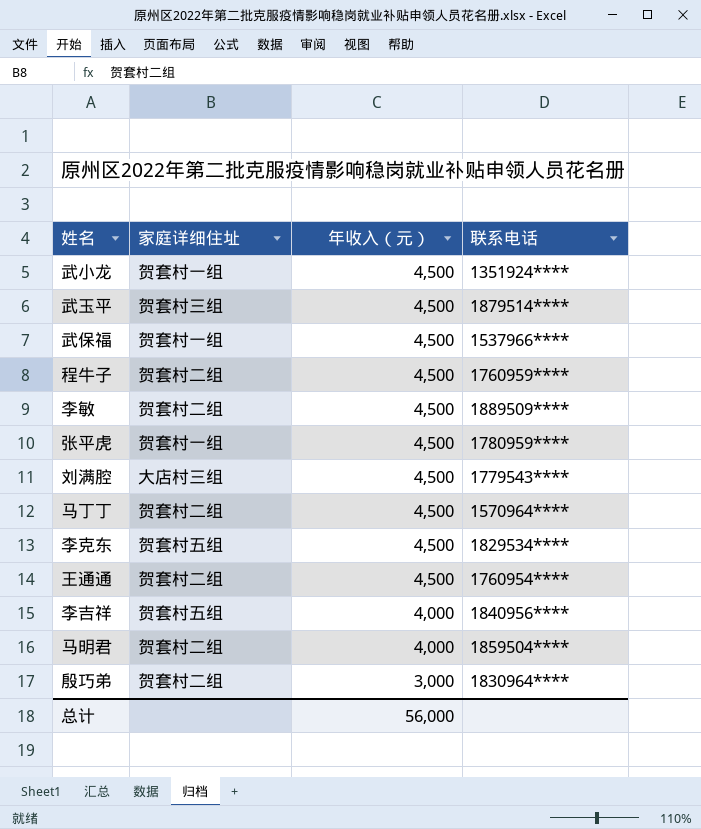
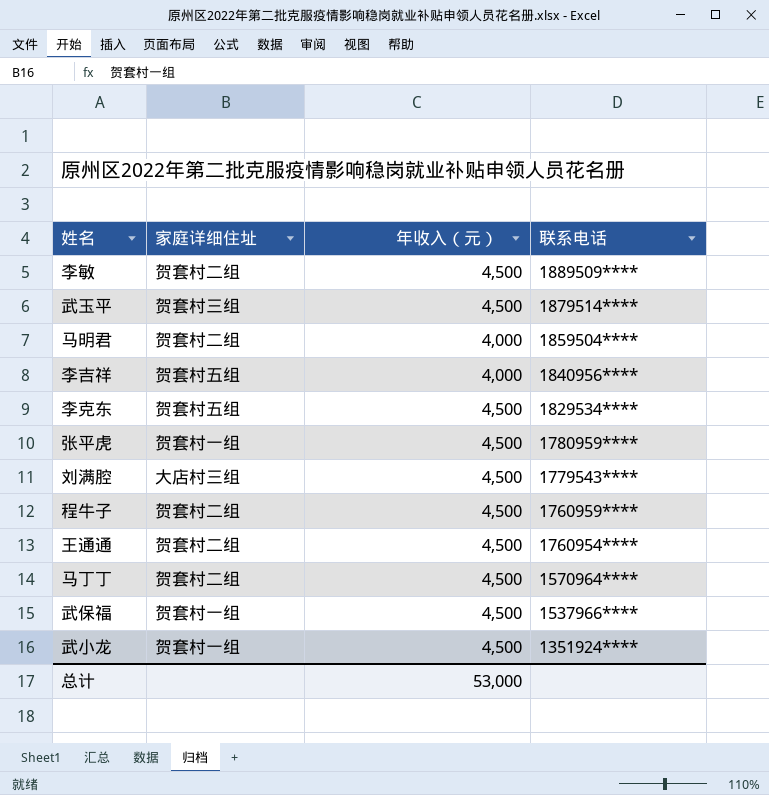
row order: 年收入（元） descending -> 联系电话 descending
row 殷巧弟: 贺套村二组 | 3,000 | 1830964**** -> none
总计 | 年收入（元）: 56,000 -> 53,000

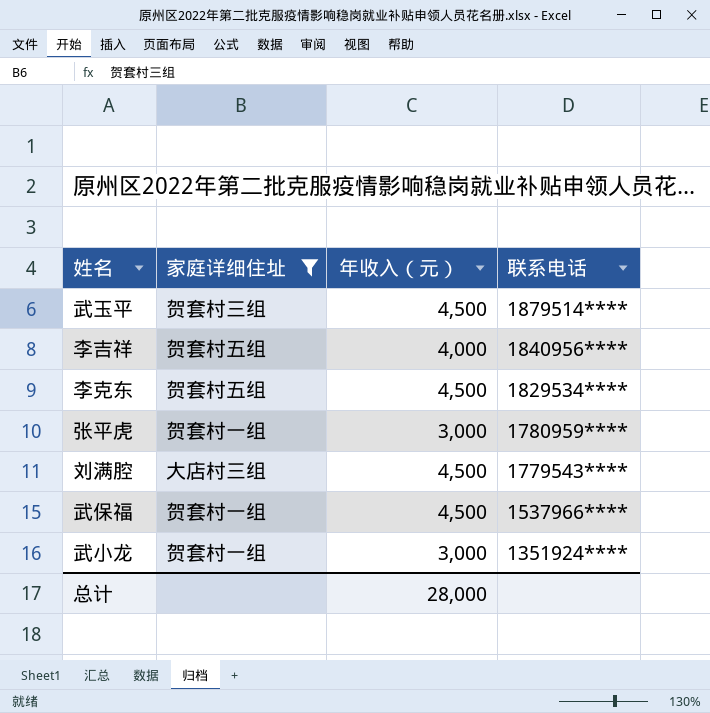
filter: none -> 家庭详细住址 != 贺套村二组
张平虎 | 年收入（元）: 4,500 -> 3,000
武小龙 | 年收入（元）: 4,500 -> 3,000
总计 | 年收入（元）: 53,000 -> 28,000

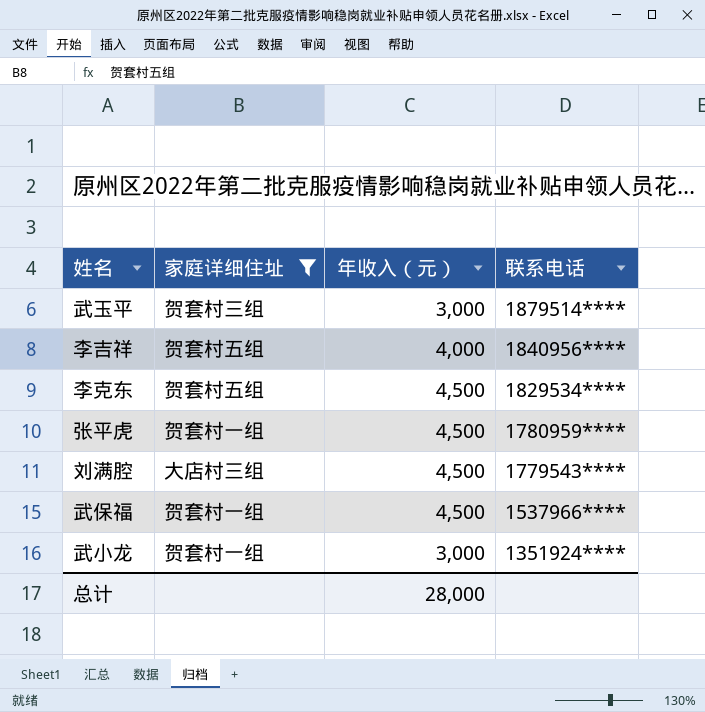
武玉平 | 年收入（元）: 4,500 -> 3,000
张平虎 | 年收入（元）: 3,000 -> 4,500

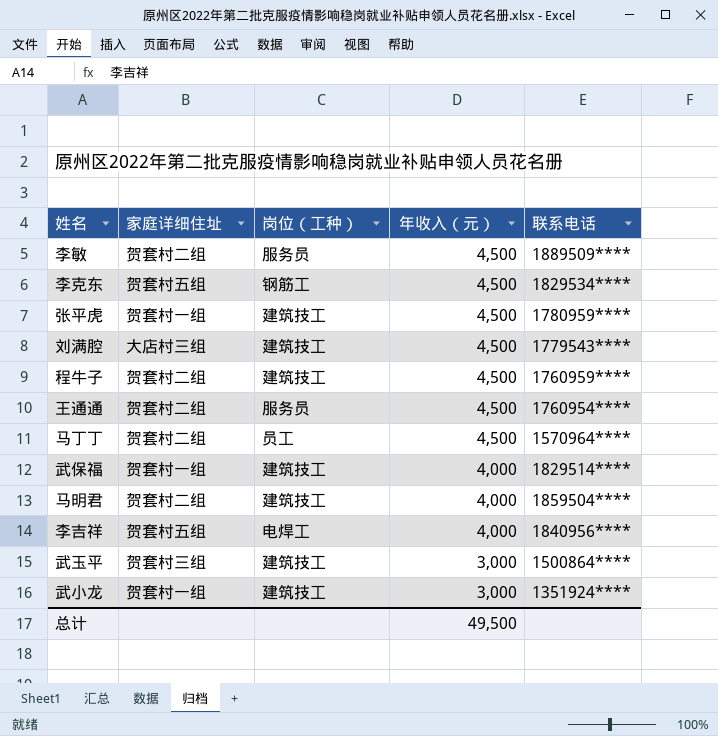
filter: 家庭详细住址 != 贺套村二组 -> none
row order: 联系电话 descending -> 年收入（元） descending
column 岗位（工种） | position: none -> 3
武保福 | 年收入（元）: 4,500 -> 4,000
武保福 | 联系电话: 1537966**** -> 1829514****
武玉平 | 联系电话: 1879514**** -> 1500864****
总计 | 年收入（元）: 28,000 -> 49,500

